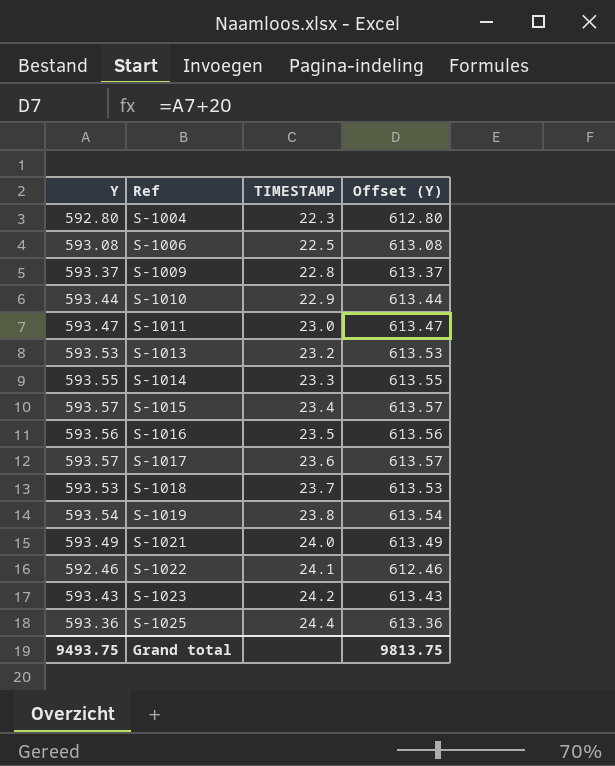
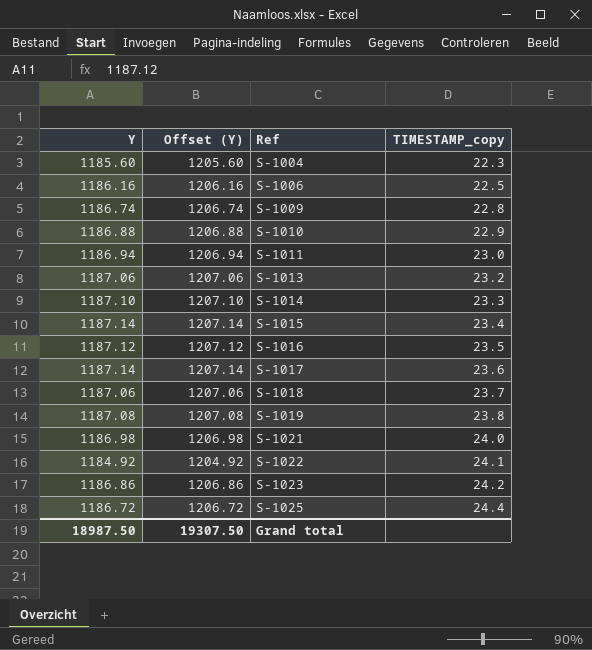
column Offset (Y) | position: 4 -> 2
column name: TIMESTAMP -> TIMESTAMP_copy
S-1004 | Y: 592.80 -> 1185.60
S-1004 | Offset (Y): 612.80 -> 1205.60
S-1006 | Y: 593.08 -> 1186.16
S-1006 | Offset (Y): 613.08 -> 1206.16
S-1009 | Y: 593.37 -> 1186.74
S-1009 | Offset (Y): 613.37 -> 1206.74
S-1010 | Y: 593.44 -> 1186.88
S-1010 | Offset (Y): 613.44 -> 1206.88
S-1011 | Y: 593.47 -> 1186.94
S-1011 | Offset (Y): 613.47 -> 1206.94
S-1013 | Y: 593.53 -> 1187.06
S-1013 | Offset (Y): 613.53 -> 1207.06
S-1014 | Y: 593.55 -> 1187.10
S-1014 | Offset (Y): 613.55 -> 1207.10
S-1015 | Y: 593.57 -> 1187.14
S-1015 | Offset (Y): 613.57 -> 1207.14
S-1016 | Y: 593.56 -> 1187.12
S-1016 | Offset (Y): 613.56 -> 1207.12
S-1017 | Y: 593.57 -> 1187.14
S-1017 | Offset (Y): 613.57 -> 1207.14
S-1018 | Y: 593.53 -> 1187.06
S-1018 | Offset (Y): 613.53 -> 1207.06
S-1019 | Y: 593.54 -> 1187.08
S-1019 | Offset (Y): 613.54 -> 1207.08
S-1021 | Y: 593.49 -> 1186.98
S-1021 | Offset (Y): 613.49 -> 1206.98
S-1022 | Y: 592.46 -> 1184.92
S-1022 | Offset (Y): 612.46 -> 1204.92
S-1023 | Y: 593.43 -> 1186.86
S-1023 | Offset (Y): 613.43 -> 1206.86
S-1025 | Y: 593.36 -> 1186.72
S-1025 | Offset (Y): 613.36 -> 1206.72
Grand total | Y: 9493.75 -> 18987.50
Grand total | Offset (Y): 9813.75 -> 19307.50

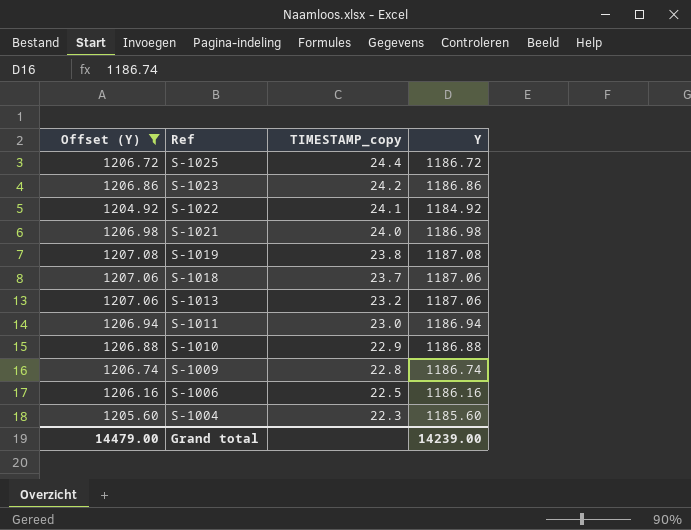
filter: none -> Offset (Y) <= 1207.08
row order: Ref ascending -> Ref descending
column Y | position: 1 -> 4
Grand total | Offset (Y): 19307.50 -> 14479.00
Grand total | Y: 18987.50 -> 14239.00

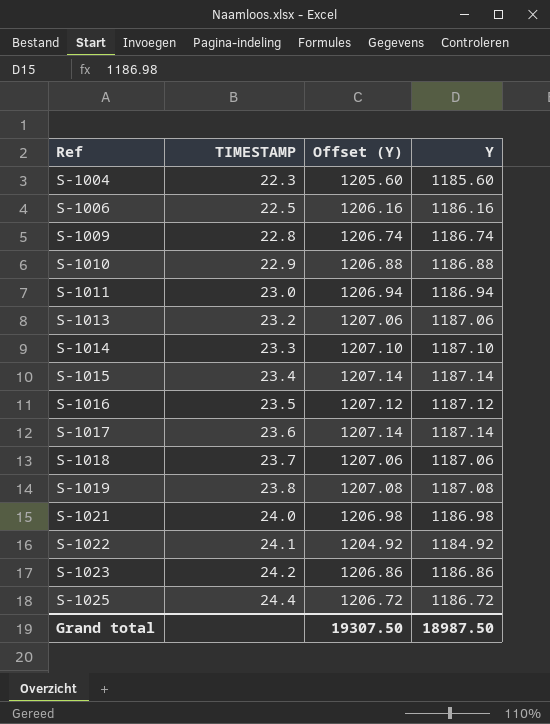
filter: Offset (Y) <= 1207.08 -> none
row order: Ref descending -> Ref ascending
column name: TIMESTAMP_copy -> TIMESTAMP
column Offset (Y) | position: 1 -> 3
Grand total | Offset (Y): 14479.00 -> 19307.50
Grand total | Y: 14239.00 -> 18987.50

